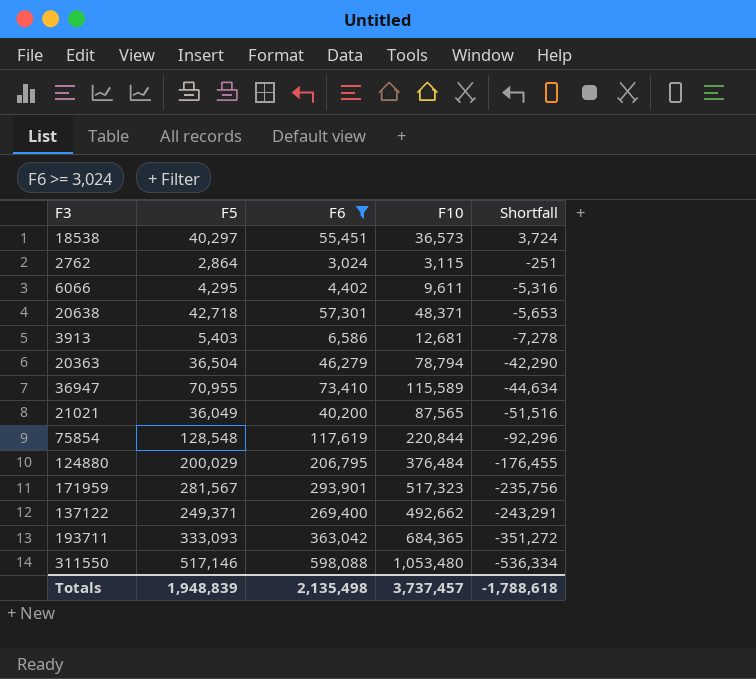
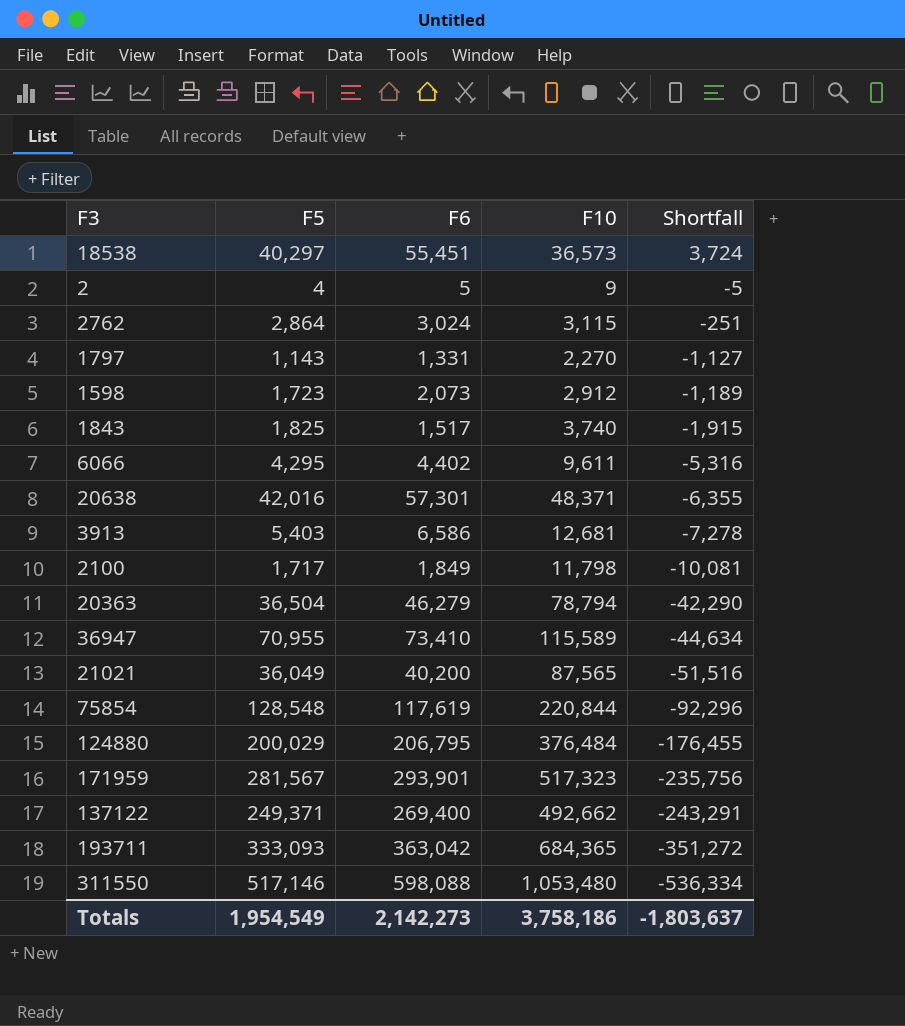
filter: F6 >= 3,024 -> none
20638 | F5: 42,718 -> 42,016
20638 | Shortfall: -5,653 -> -6,355
Totals | F5: 1,948,839 -> 1,954,549
Totals | F6: 2,135,498 -> 2,142,273
Totals | F10: 3,737,457 -> 3,758,186
Totals | Shortfall: -1,788,618 -> -1,803,637

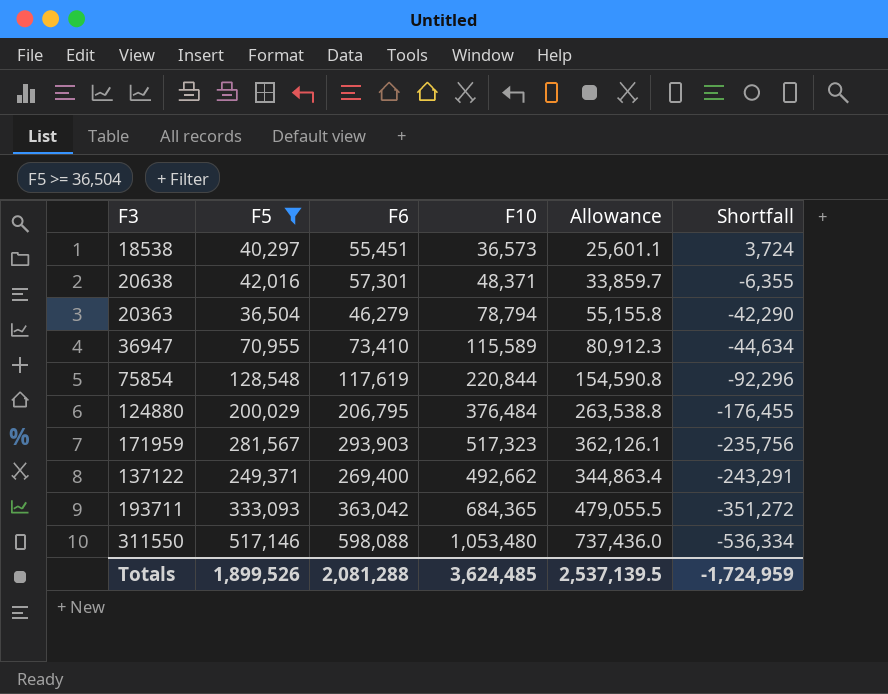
filter: none -> F5 >= 36,504
column Allowance | formula: none -> [F10] * 0.7
171959 | F6: 293,901 -> 293,903
Totals | F5: 1,954,549 -> 1,899,526
Totals | F6: 2,142,273 -> 2,081,288
Totals | F10: 3,758,186 -> 3,624,485
Totals | Shortfall: -1,803,637 -> -1,724,959

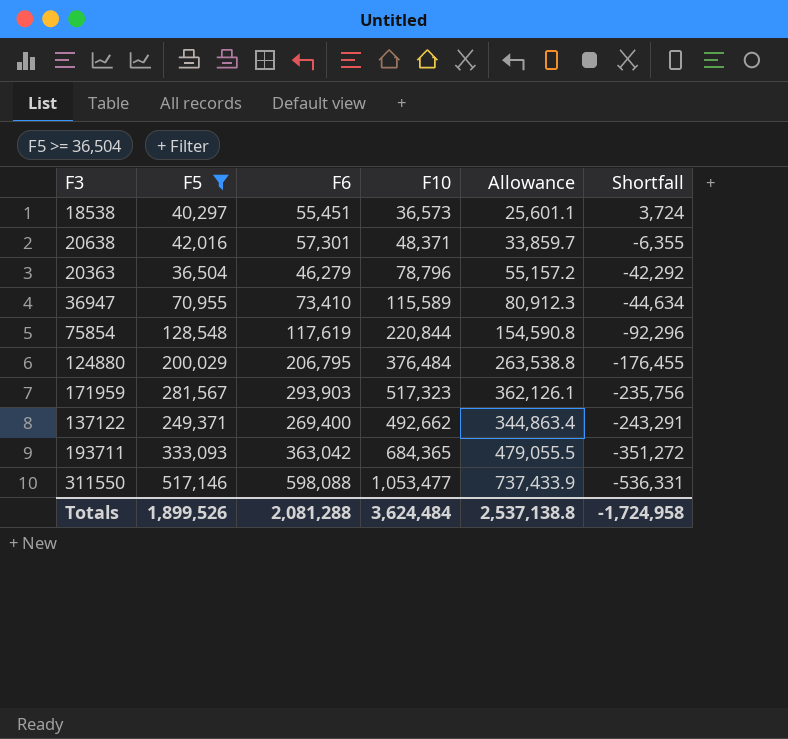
20363 | F10: 78,794 -> 78,796
20363 | Allowance: 55,155.8 -> 55,157.2
20363 | Shortfall: -42,290 -> -42,292
311550 | F10: 1,053,480 -> 1,053,477
311550 | Allowance: 737,436.0 -> 737,433.9
311550 | Shortfall: -536,334 -> -536,331
Totals | F10: 3,624,485 -> 3,624,484
Totals | Allowance: 2,537,139.5 -> 2,537,138.8
Totals | Shortfall: -1,724,959 -> -1,724,958

